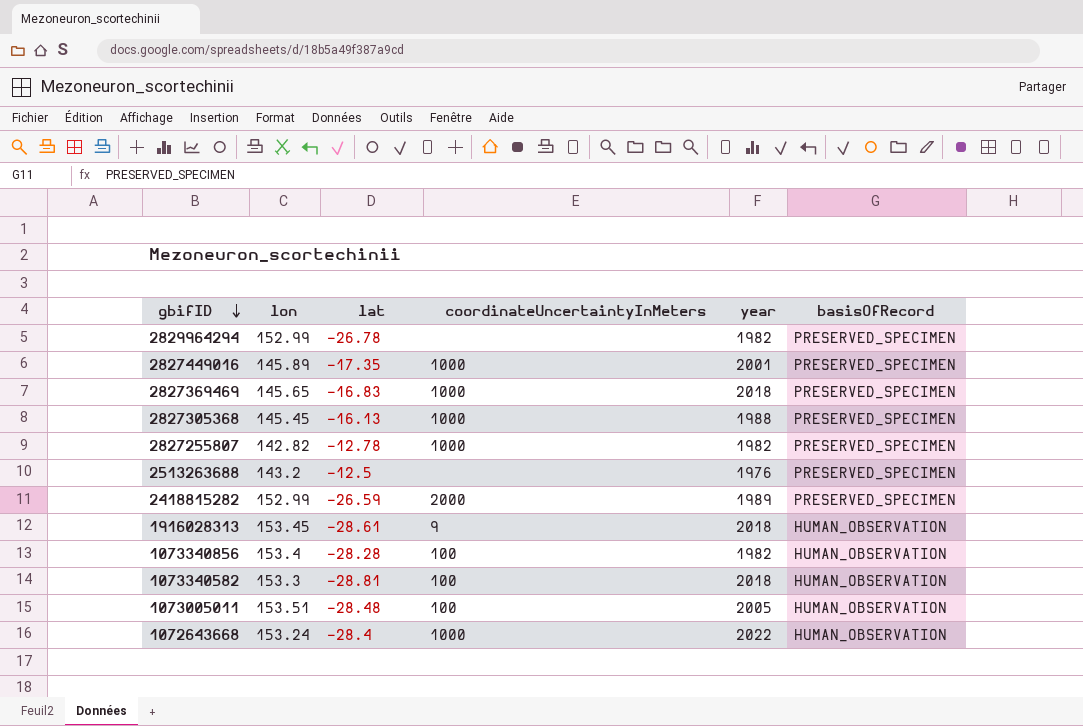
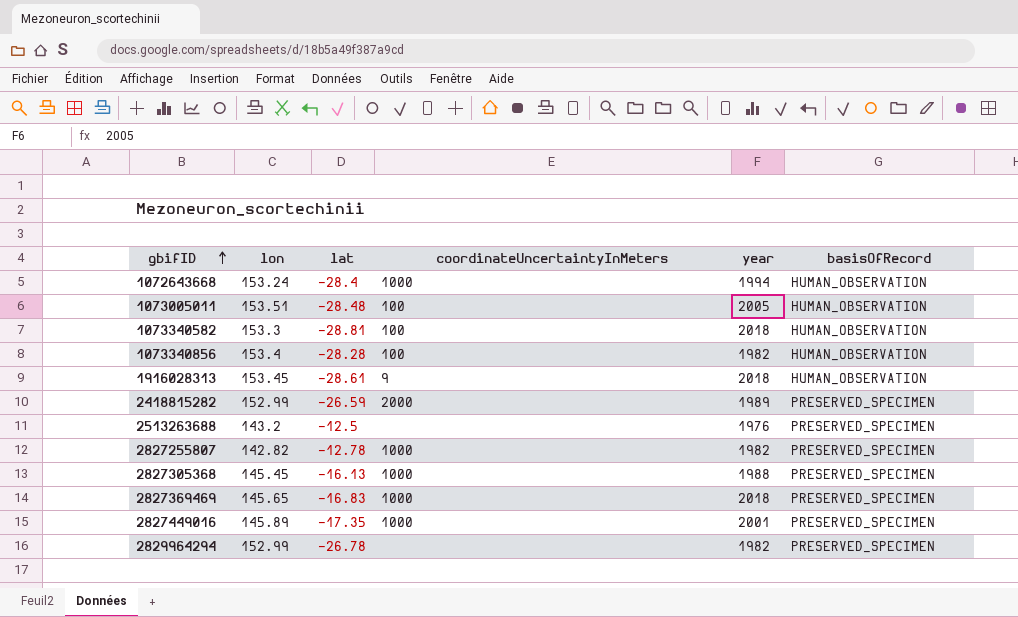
row order: gbifID descending -> gbifID ascending
1072643668 | year: 2022 -> 1994

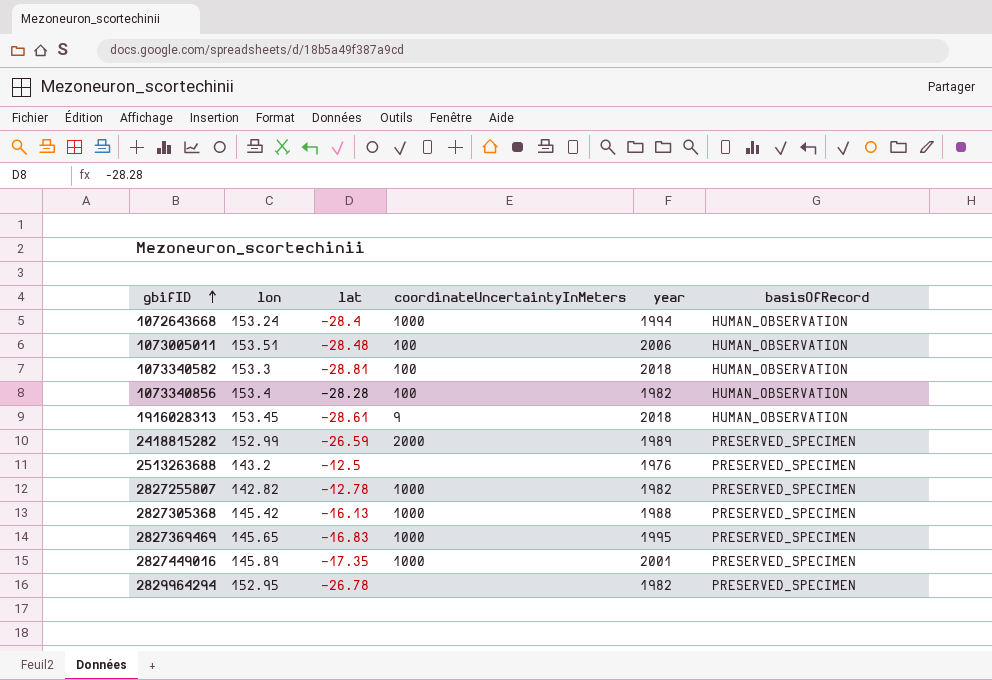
1073005011 | year: 2005 -> 2006
2827305368 | lon: 145.45 -> 145.42
2827369469 | year: 2018 -> 1995
2829964294 | lon: 152.99 -> 152.95

